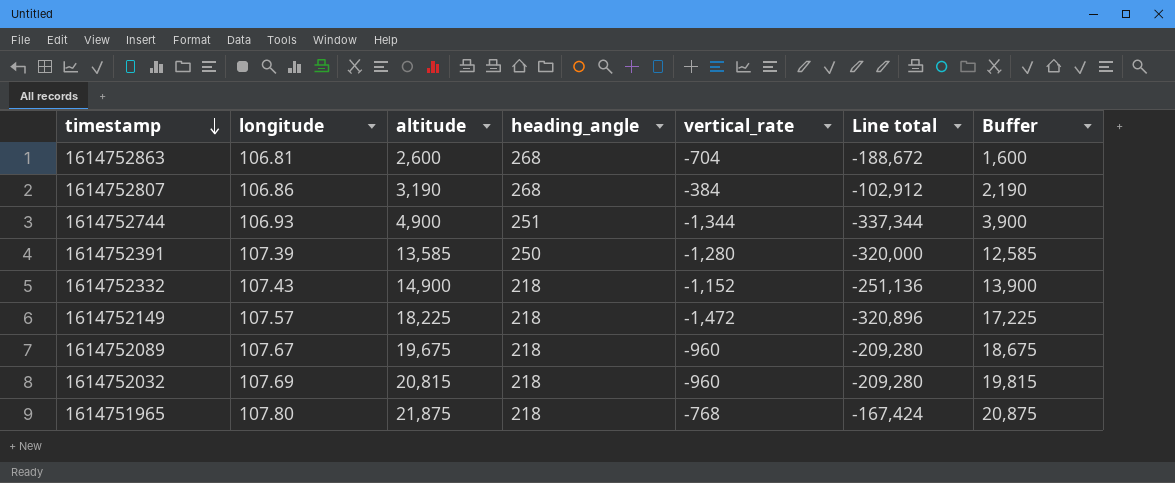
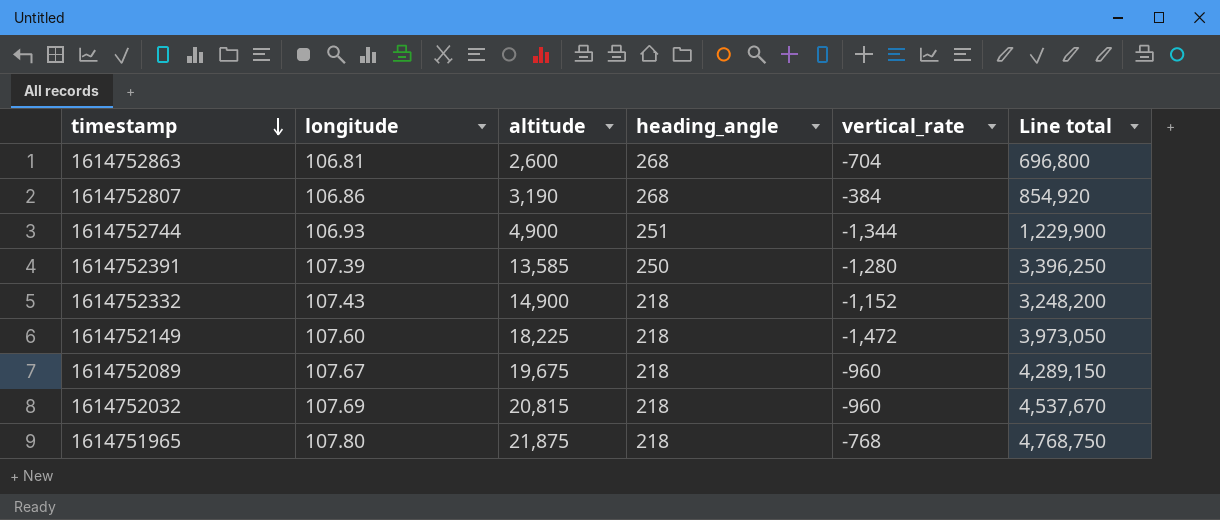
column Buffer | formula: [altitude] - 1000 -> none
column Line total | formula: [heading_angle] * [vertical_rate] -> [altitude] * [heading_angle]
1614752149 | longitude: 107.57 -> 107.60

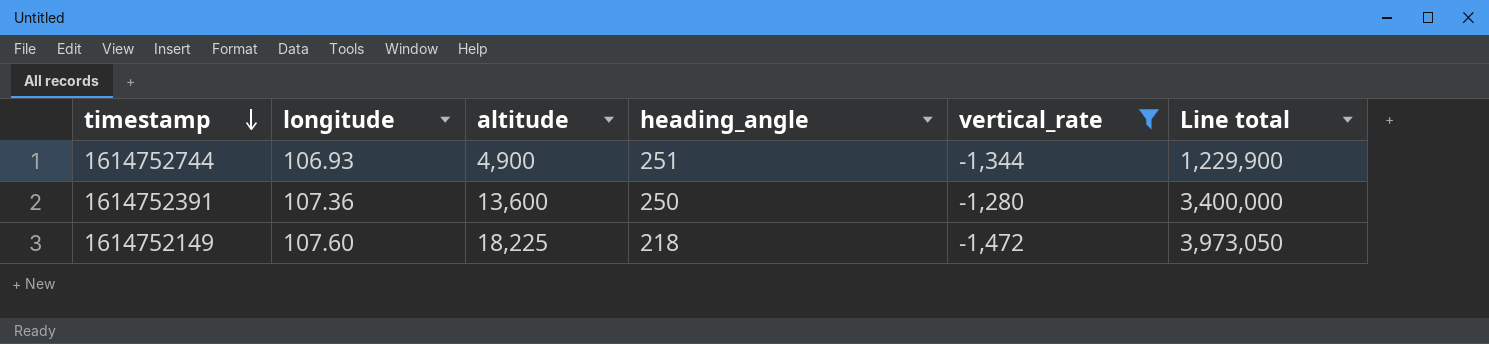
filter: none -> vertical_rate <= -1,280
1614752391 | longitude: 107.39 -> 107.36
1614752391 | altitude: 13,585 -> 13,600
1614752391 | Line total: 3,396,250 -> 3,400,000

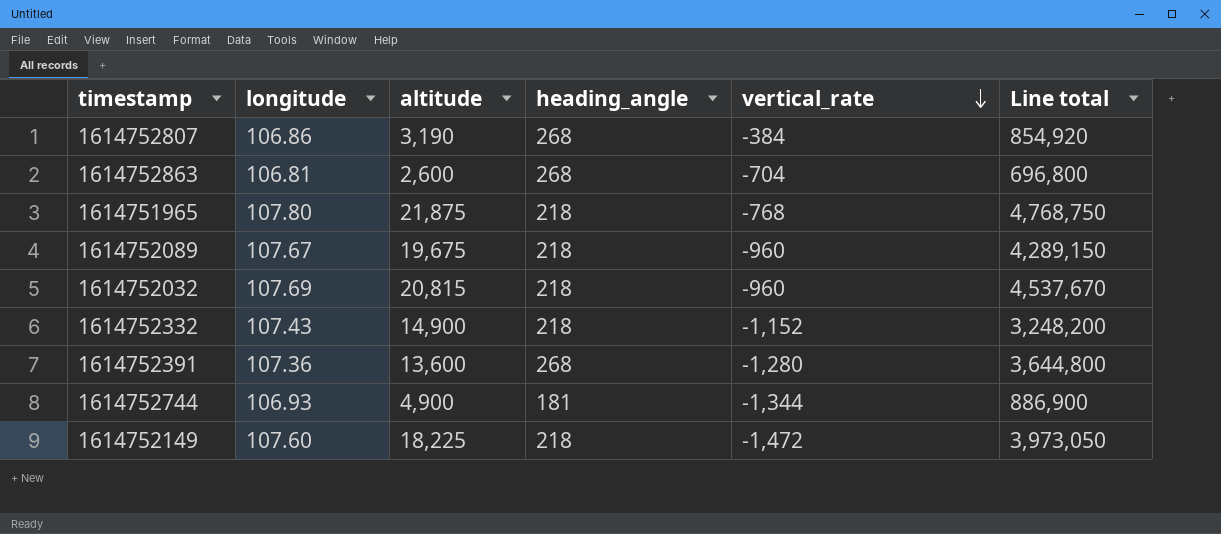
filter: vertical_rate <= -1,280 -> none
row order: timestamp descending -> vertical_rate descending
1614752391 | heading_angle: 250 -> 268
1614752391 | Line total: 3,400,000 -> 3,644,800
1614752744 | heading_angle: 251 -> 181
1614752744 | Line total: 1,229,900 -> 886,900

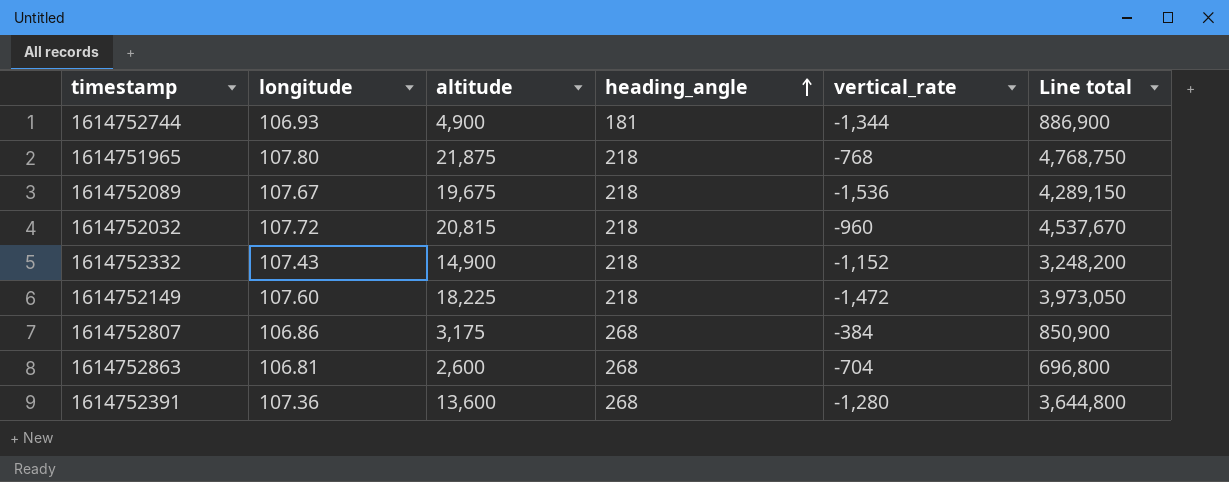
row order: vertical_rate descending -> heading_angle ascending
1614752089 | vertical_rate: -960 -> -1,536
1614752032 | longitude: 107.69 -> 107.72
1614752807 | altitude: 3,190 -> 3,175
1614752807 | Line total: 854,920 -> 850,900

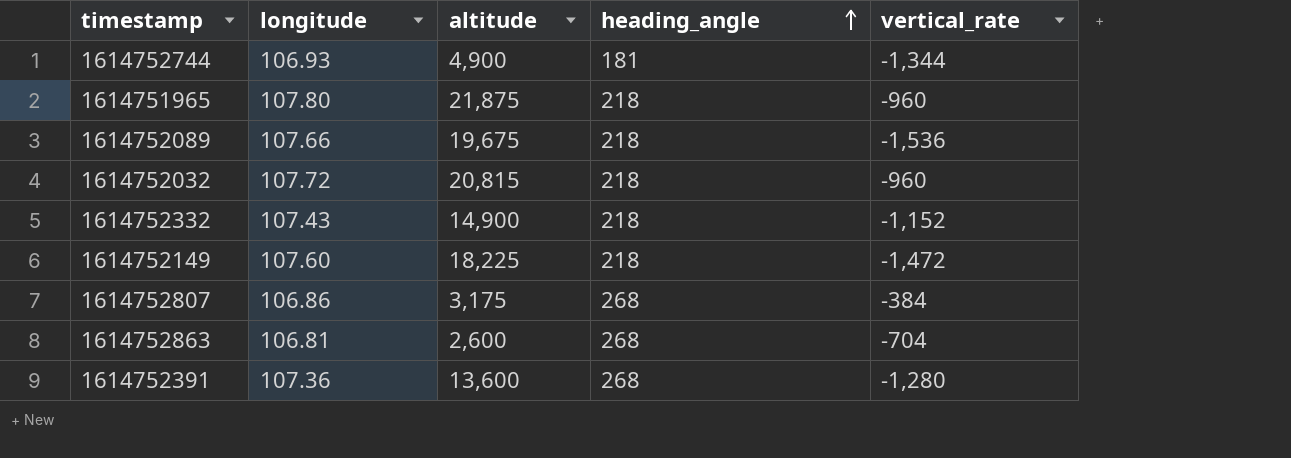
column Line total | formula: [altitude] * [heading_angle] -> none
1614751965 | vertical_rate: -768 -> -960
1614752089 | longitude: 107.67 -> 107.66

